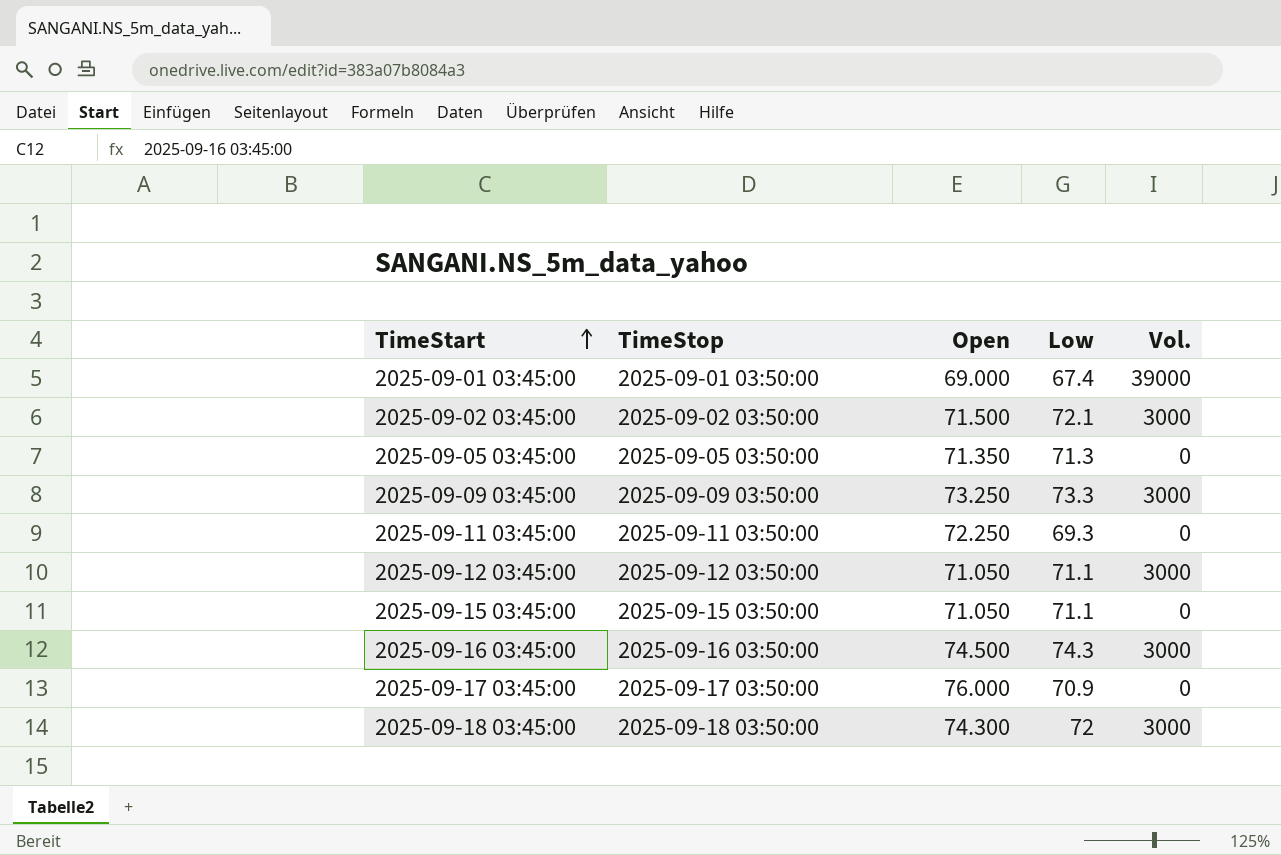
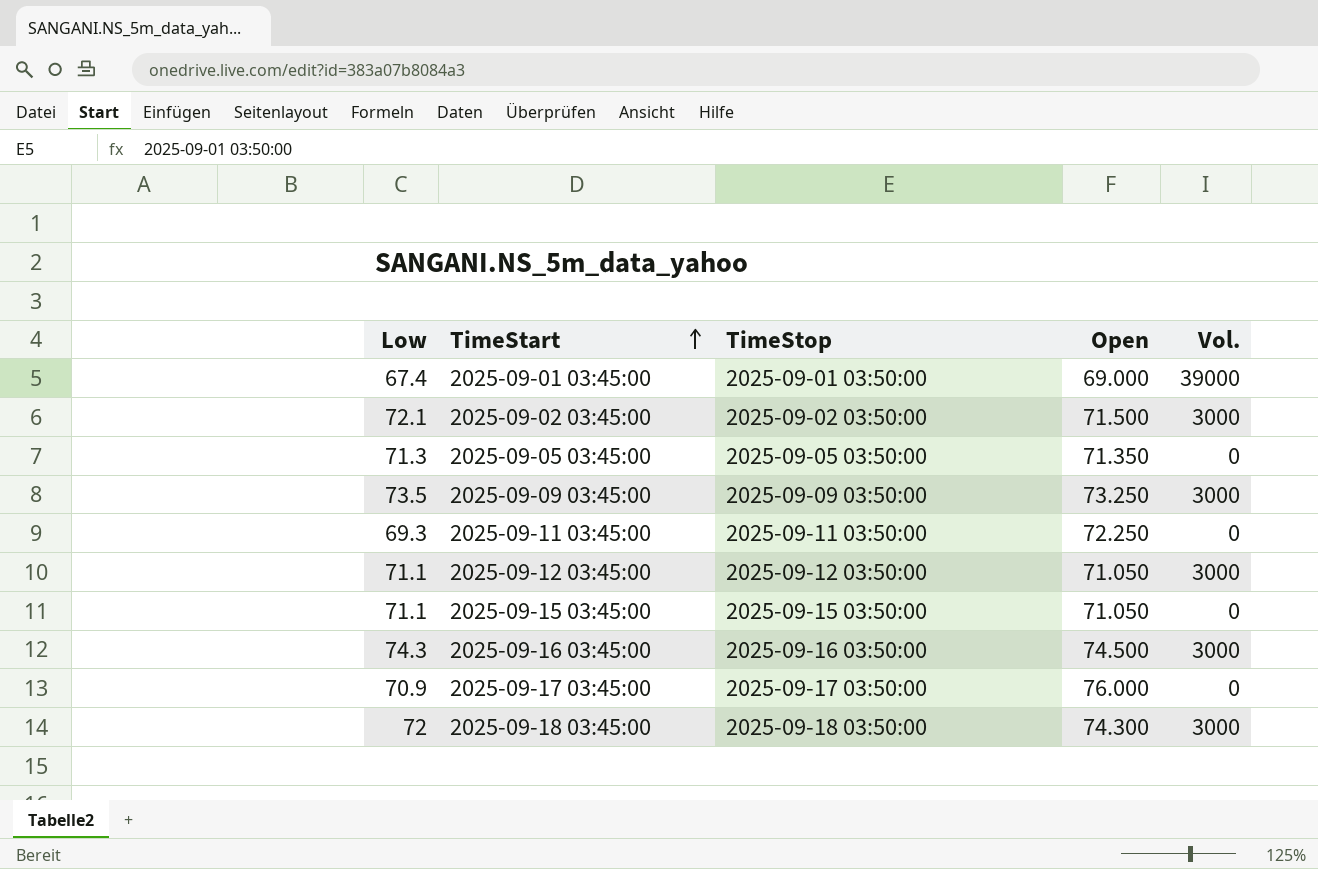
column Low | position: 4 -> 1
2025-09-09 03:45:00 | Low: 73.3 -> 73.5

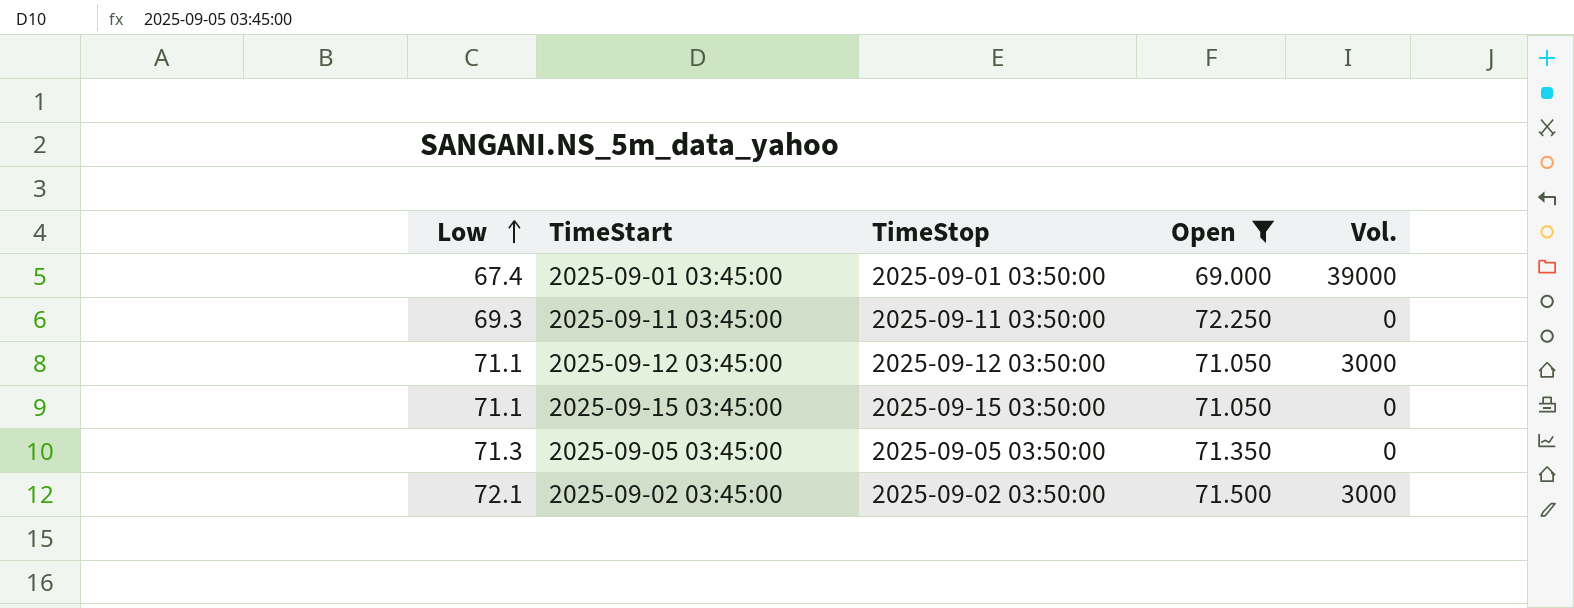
filter: none -> Open <= 72.250
row order: TimeStart ascending -> Low ascending

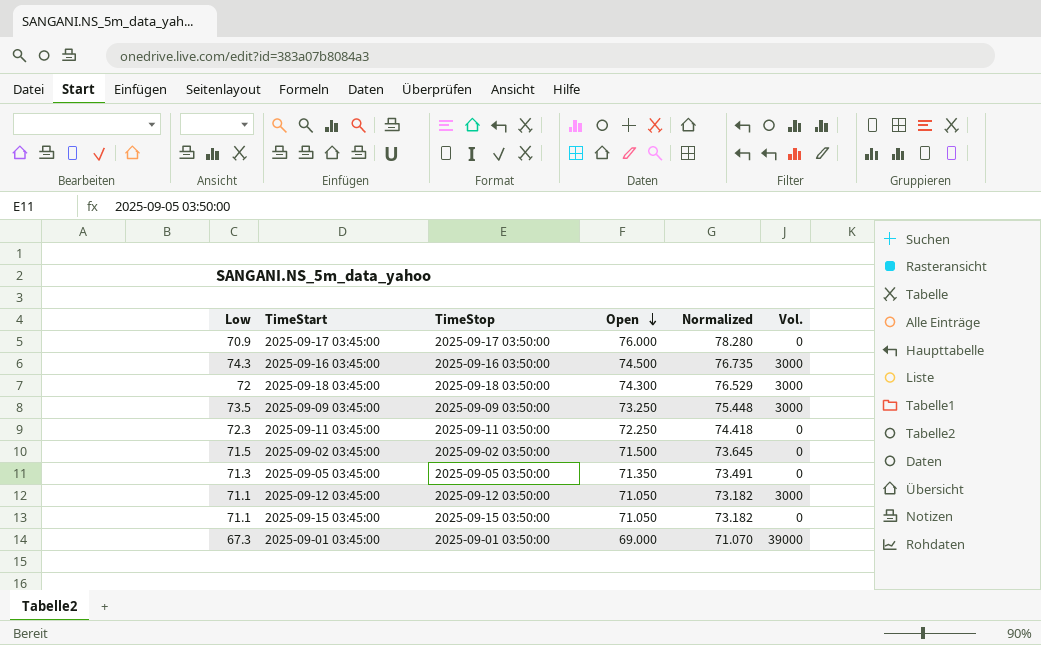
filter: Open <= 72.250 -> none
row order: Low ascending -> Open descending
column Normalized | formula: none -> [Open] * 1.03
2025-09-11 03:45:00 | Low: 69.3 -> 72.3
2025-09-02 03:45:00 | Low: 72.1 -> 71.5
2025-09-02 03:45:00 | Vol.: 3000 -> 0
2025-09-01 03:45:00 | Low: 67.4 -> 67.3

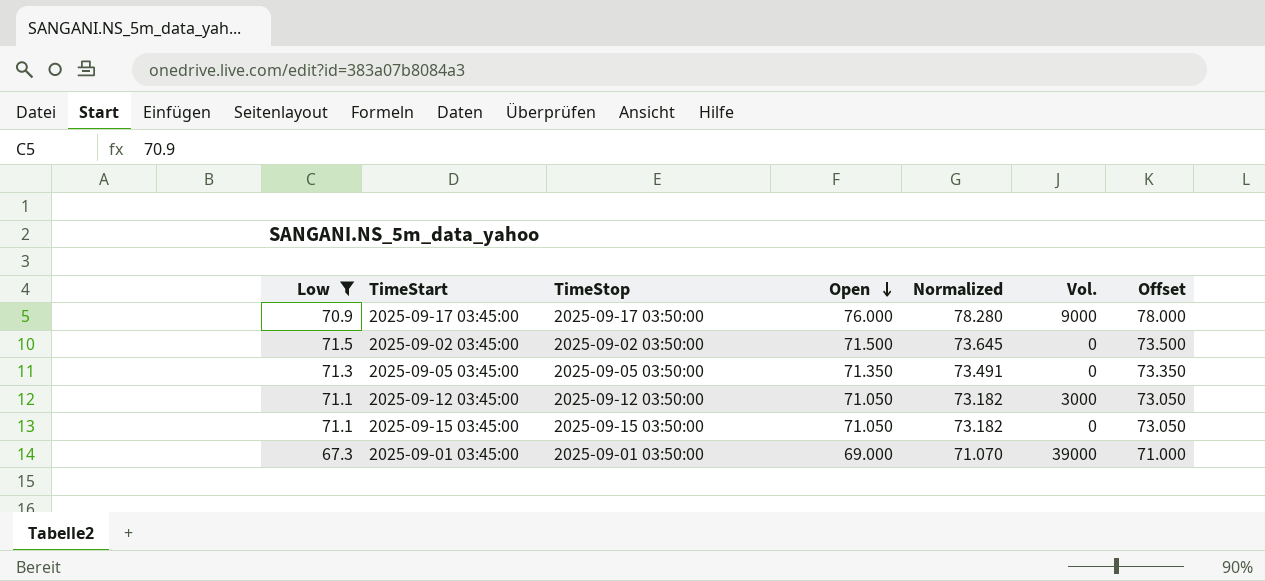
filter: none -> Low <= 71.5
column Offset | formula: none -> [Open] + 2
2025-09-17 03:45:00 | Vol.: 0 -> 9000

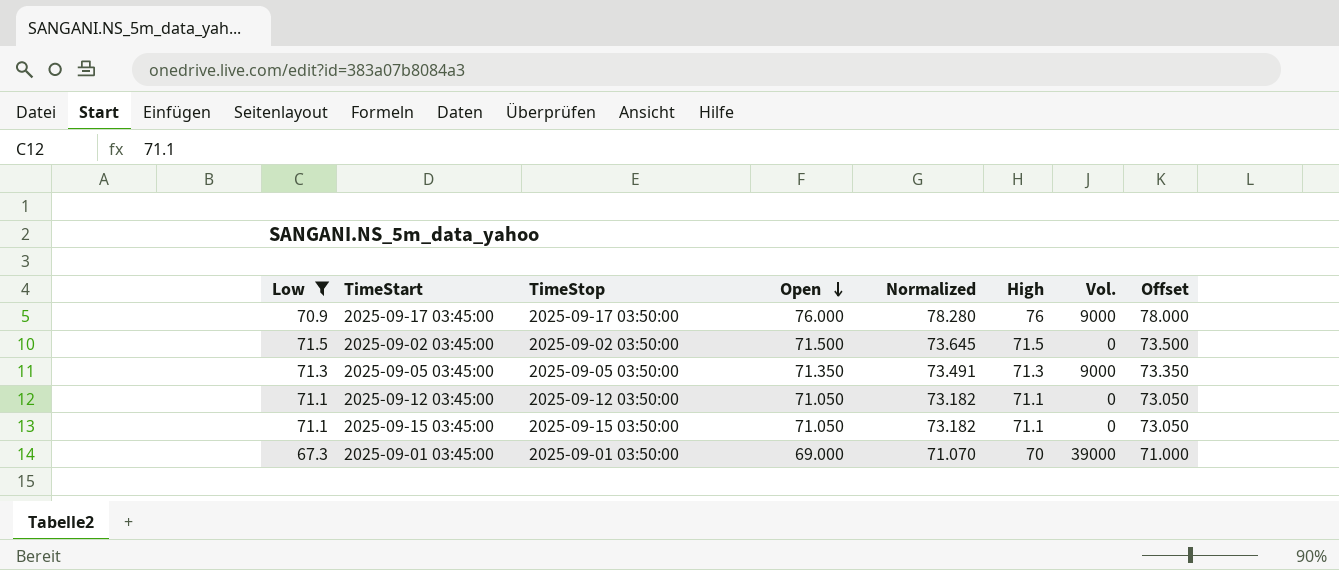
column High | position: none -> 6
2025-09-05 03:45:00 | Vol.: 0 -> 9000
2025-09-12 03:45:00 | Vol.: 3000 -> 0

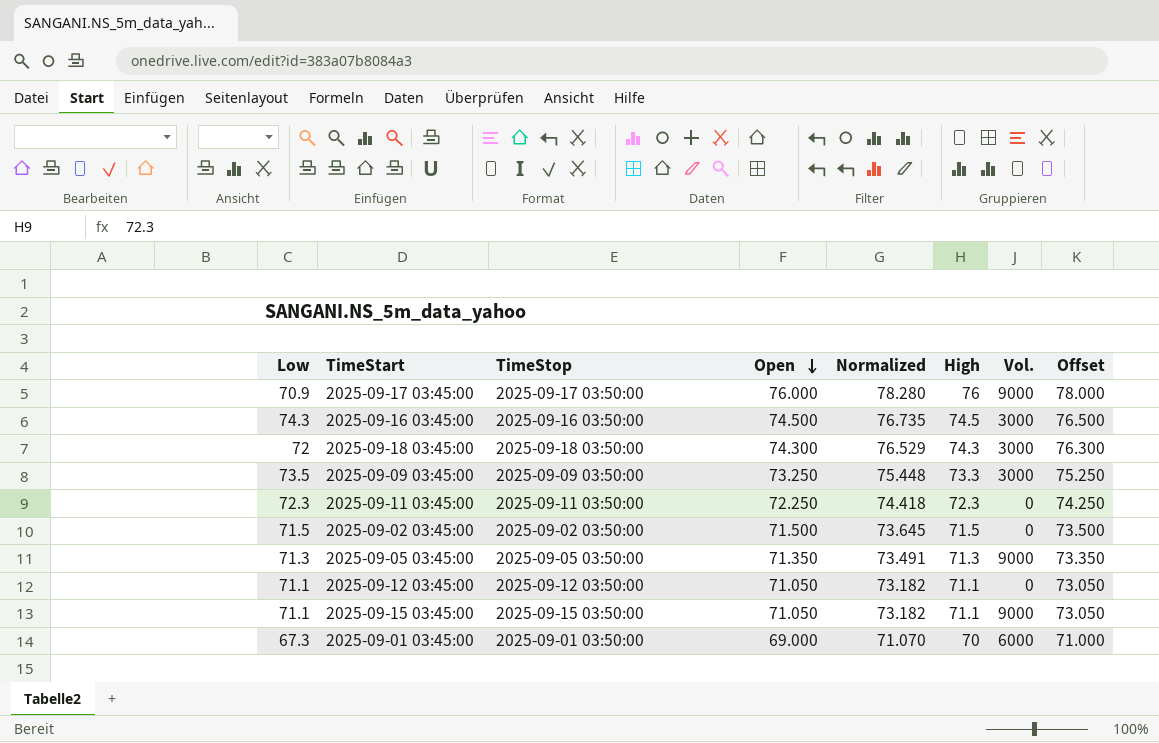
filter: Low <= 71.5 -> none
2025-09-15 03:45:00 | Vol.: 0 -> 9000
2025-09-01 03:45:00 | Vol.: 39000 -> 6000

